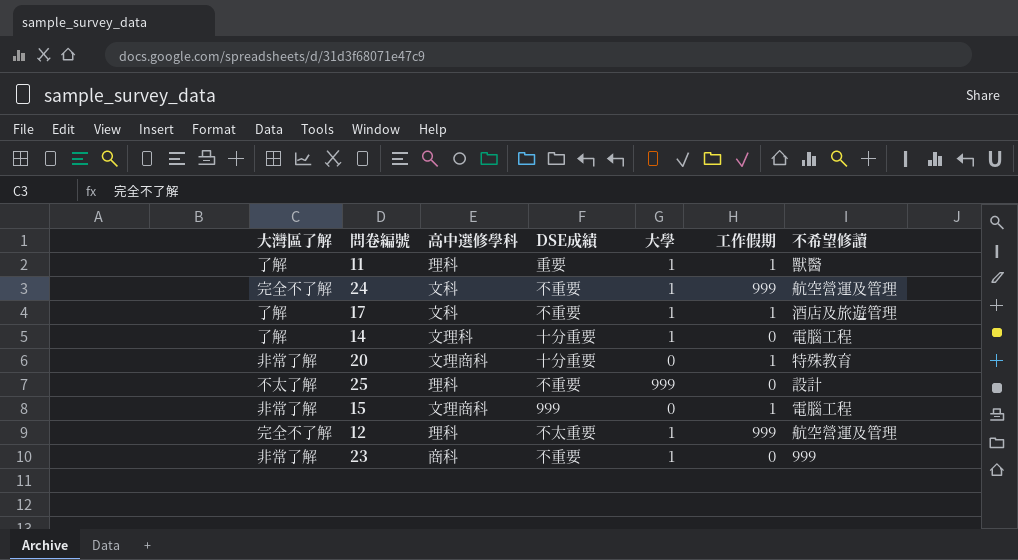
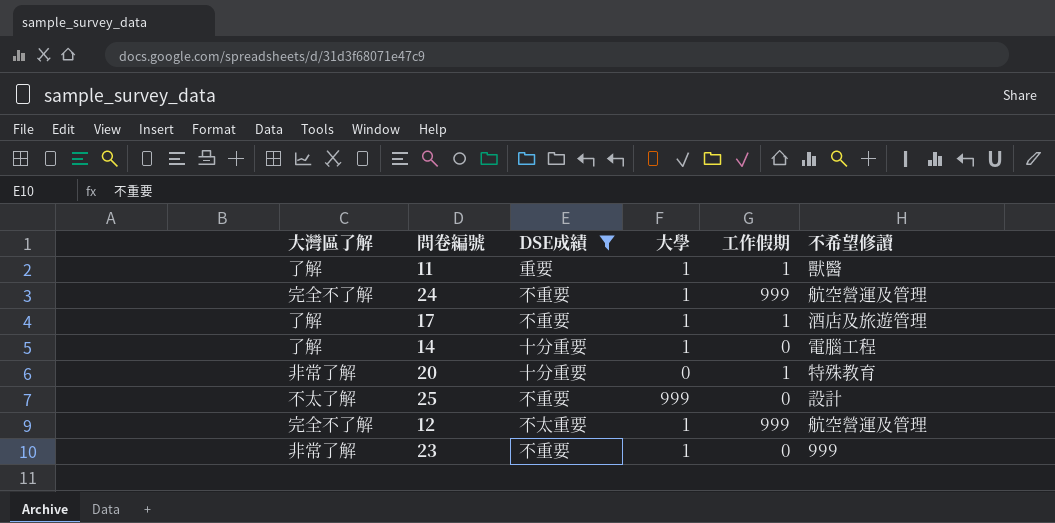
filter: none -> DSE成績 != 999
column 高中選修學科 | position: 3 -> none

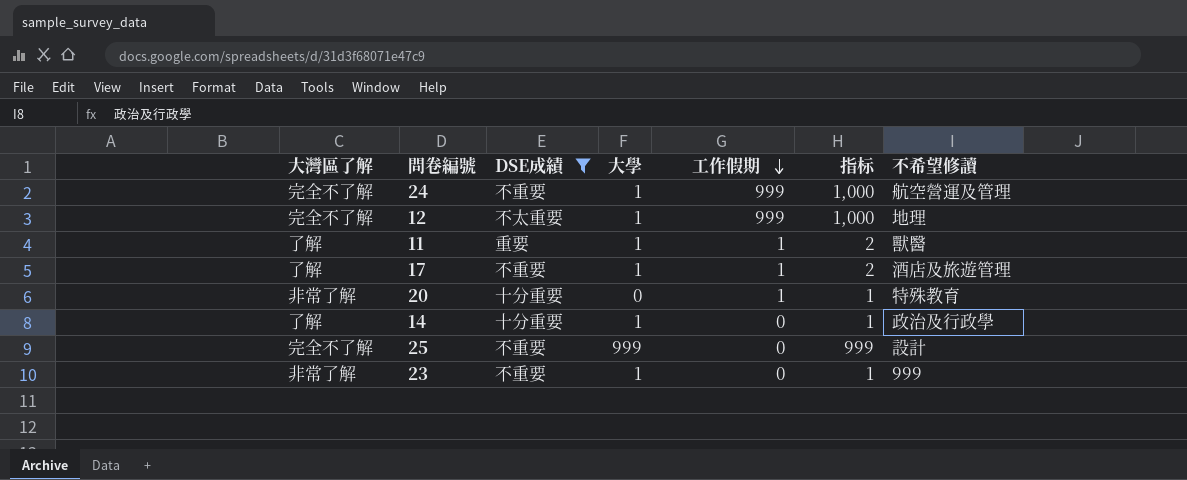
row order: none -> 工作假期 descending
column 指标 | formula: none -> [大學] + [工作假期]
12 | 不希望修讀: 航空營運及管理 -> 地理
14 | 不希望修讀: 電腦工程 -> 政治及行政學
25 | 大灣區了解: 不太了解 -> 完全不了解

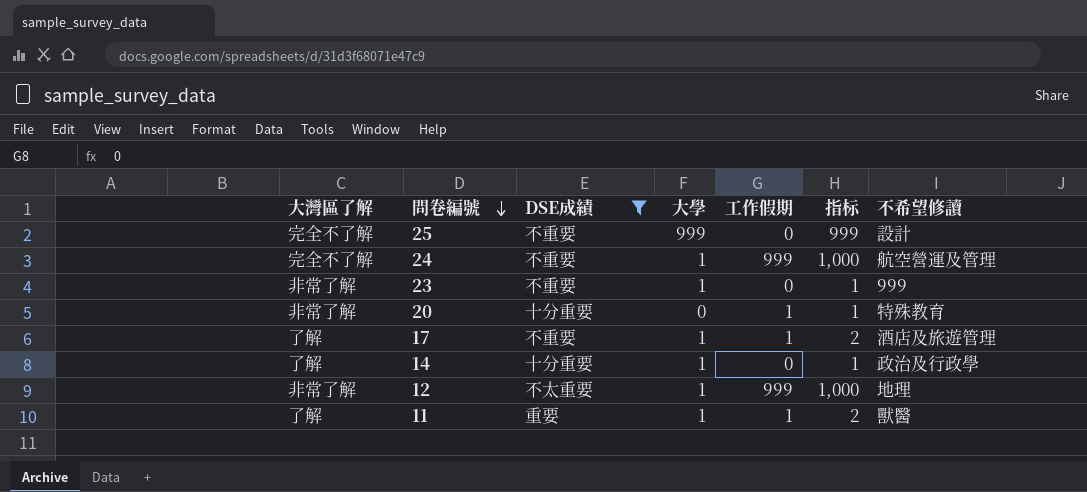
row order: 工作假期 descending -> 問卷編號 descending
12 | 大灣區了解: 完全不了解 -> 非常了解

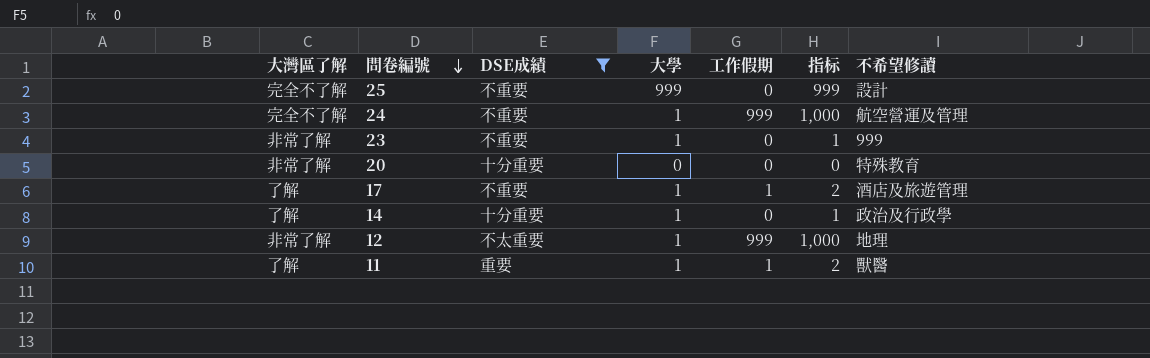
20 | 工作假期: 1 -> 0
20 | 指标: 1 -> 0

